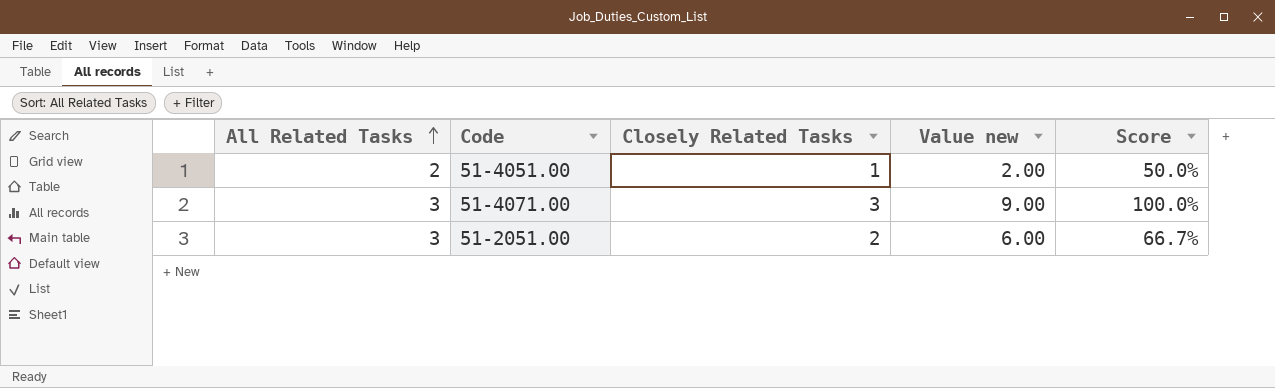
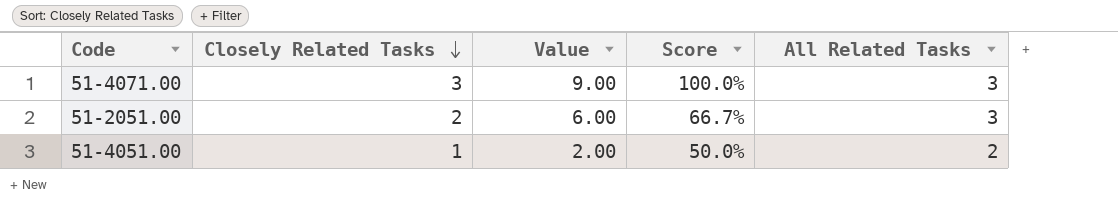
row order: All Related Tasks ascending -> Closely Related Tasks descending
column name: Value new -> Value
column All Related Tasks | position: 1 -> 5

